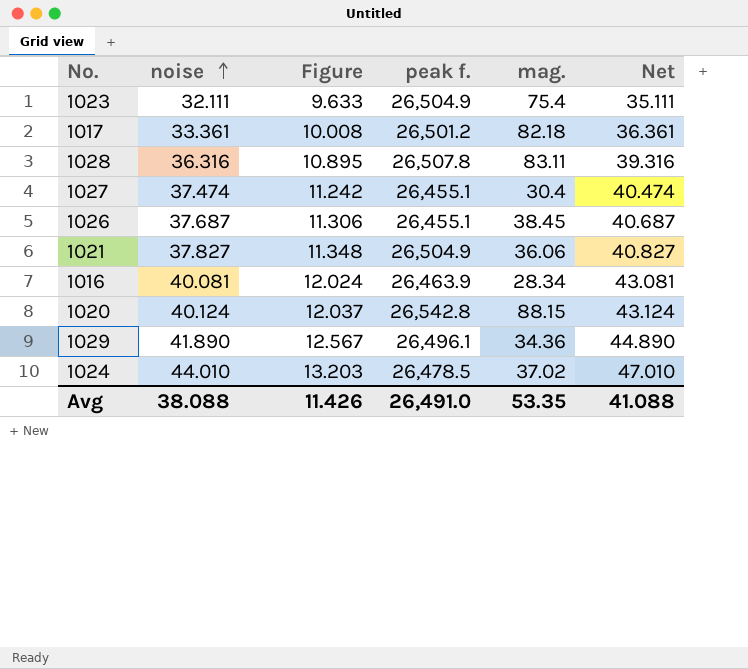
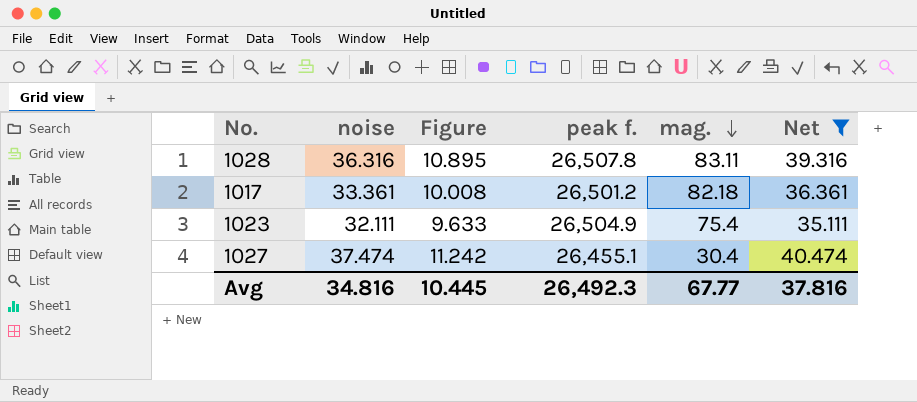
filter: none -> Net <= 40.474
row order: noise ascending -> mag. descending
Avg | noise: 38.088 -> 34.816
Avg | Figure: 11.426 -> 10.445
Avg | peak f.: 26,491.0 -> 26,492.3
Avg | mag.: 53.35 -> 67.77
Avg | Net: 41.088 -> 37.816

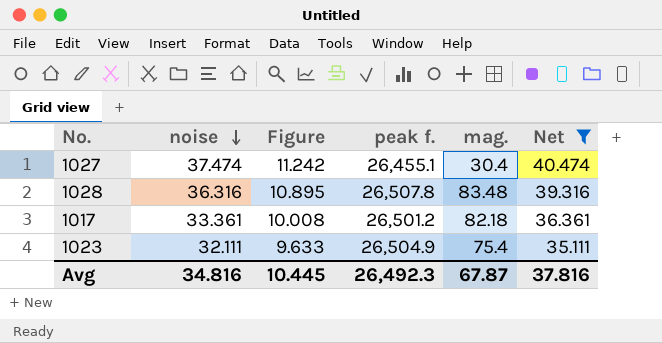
row order: mag. descending -> noise descending
1028 | mag.: 83.11 -> 83.48
Avg | mag.: 67.77 -> 67.87

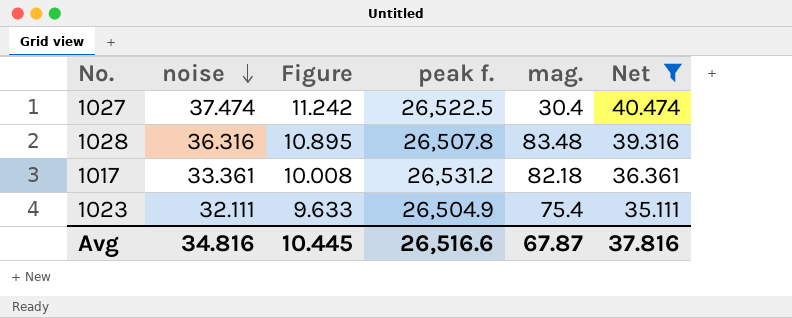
1027 | peak f.: 26,455.1 -> 26,522.5
1017 | peak f.: 26,501.2 -> 26,531.2
Avg | peak f.: 26,492.3 -> 26,516.6

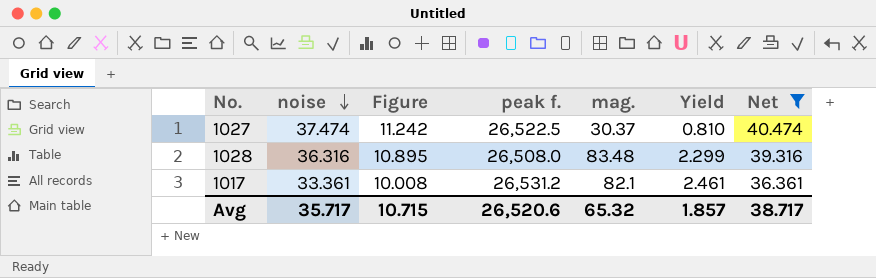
column Yield | formula: none -> [mag.] / [noise]
row 1023: 32.111 | 9.633 | 26,504.9 | 75.4 | 35.111 -> none
1027 | mag.: 30.4 -> 30.37
1028 | peak f.: 26,507.8 -> 26,508.0
1017 | mag.: 82.18 -> 82.1
Avg | noise: 34.816 -> 35.717
Avg | Figure: 10.445 -> 10.715
Avg | peak f.: 26,516.6 -> 26,520.6
Avg | mag.: 67.87 -> 65.32
Avg | Net: 37.816 -> 38.717

